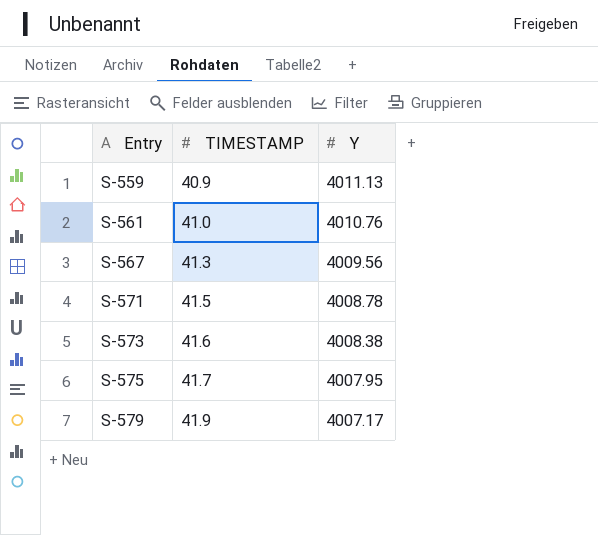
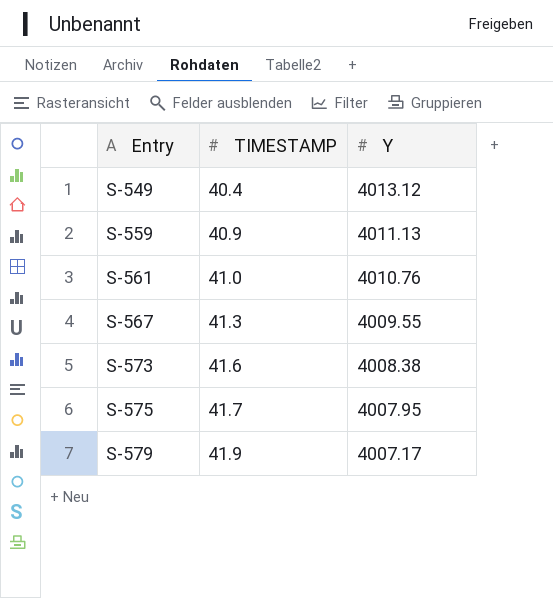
row S-571: 41.5 | 4008.78 -> none
row S-549: none -> 40.4 | 4013.12
S-567 | Y: 4009.56 -> 4009.55

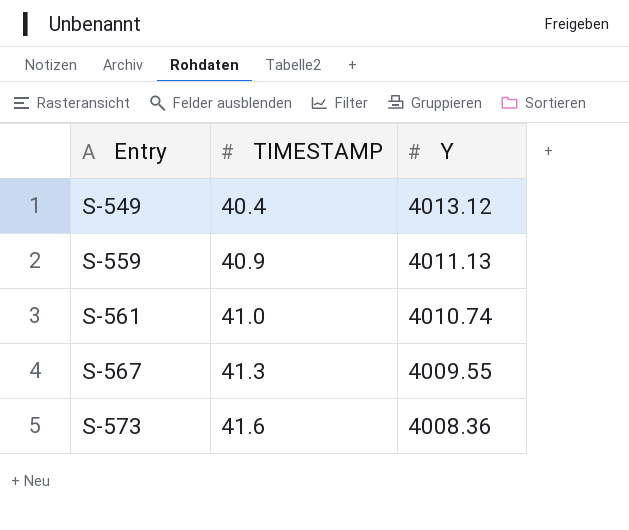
row S-575: 41.7 | 4007.95 -> none
row S-579: 41.9 | 4007.17 -> none
S-561 | Y: 4010.76 -> 4010.74
S-573 | Y: 4008.38 -> 4008.36

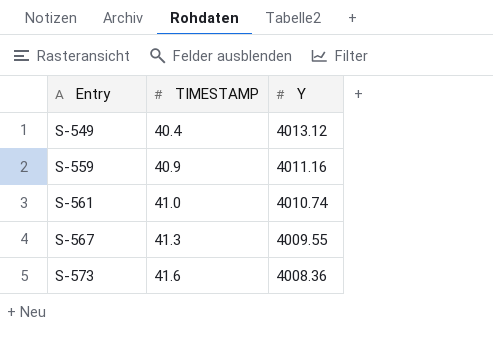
S-559 | Y: 4011.13 -> 4011.16

